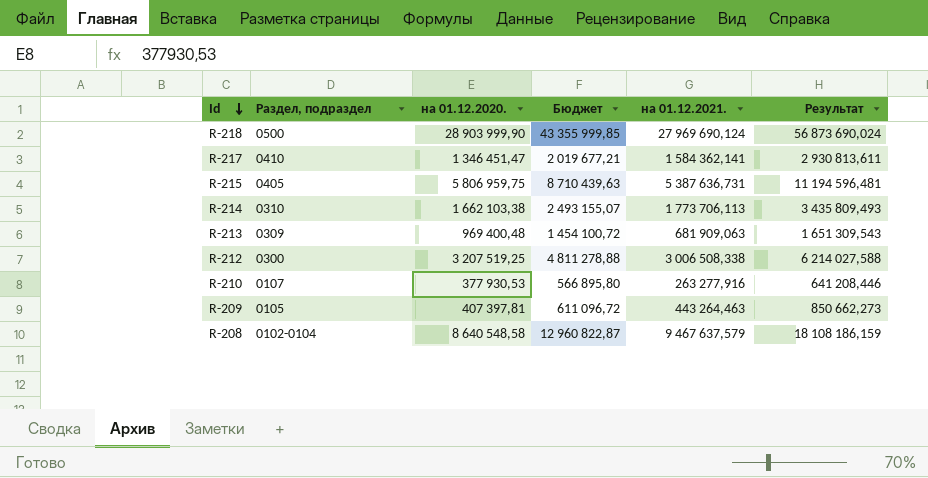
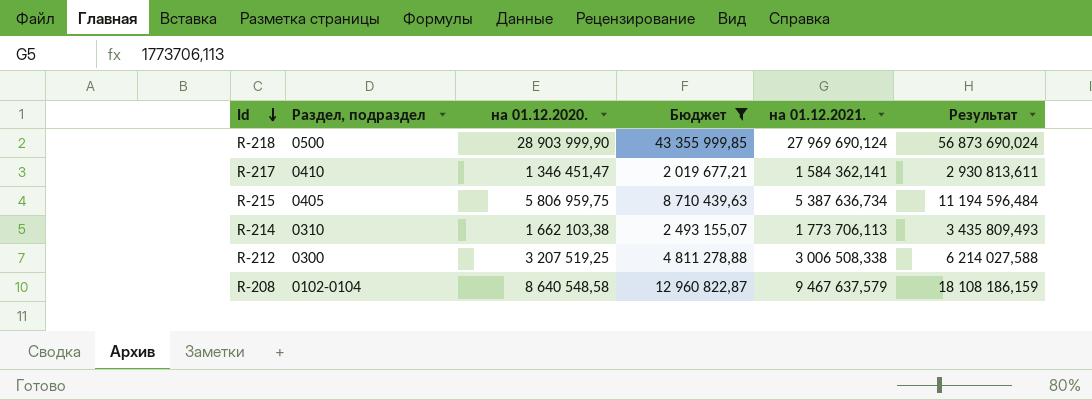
filter: none -> Бюджет >= 2 019 677,21
R-215 | на 01.12.2021.: 5 387 636,731 -> 5 387 636,734
R-215 | Результат: 11 194 596,481 -> 11 194 596,484

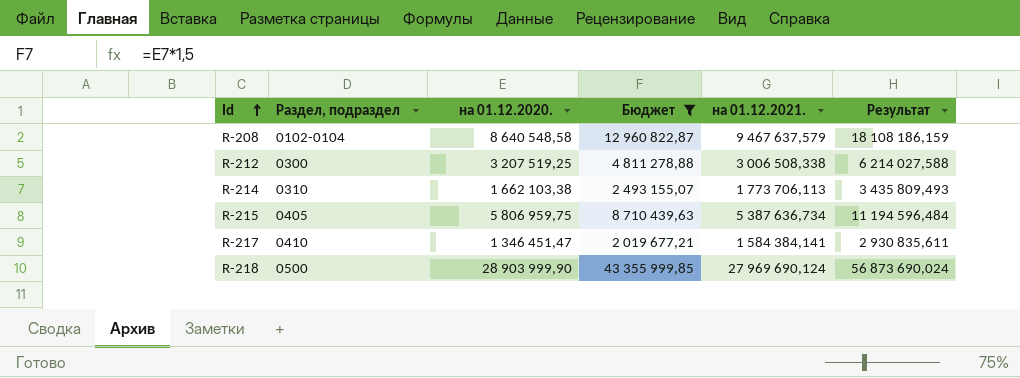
row order: Id descending -> Id ascending
R-217 | на 01.12.2021.: 1 584 362,141 -> 1 584 384,141
R-217 | Результат: 2 930 813,611 -> 2 930 835,611

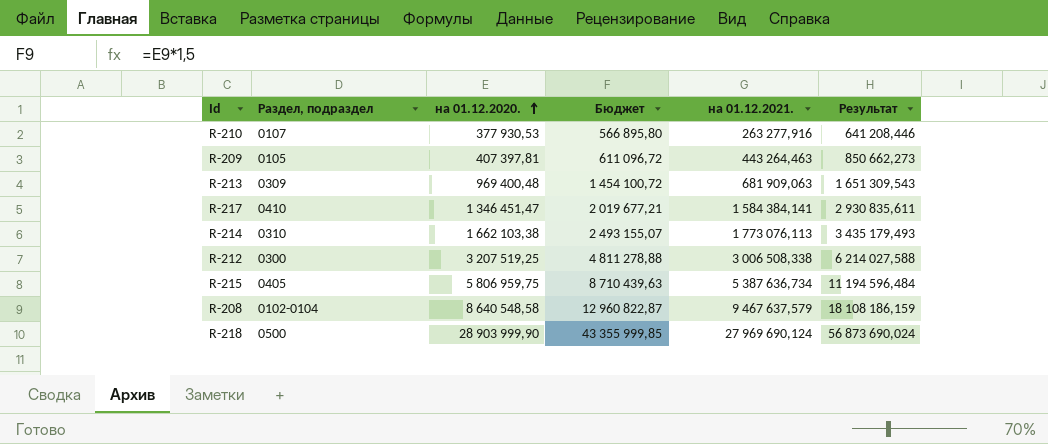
filter: Бюджет >= 2 019 677,21 -> none
row order: Id ascending -> на 01.12.2020. ascending
R-214 | на 01.12.2021.: 1 773 706,113 -> 1 773 076,113
R-214 | Результат: 3 435 809,493 -> 3 435 179,493

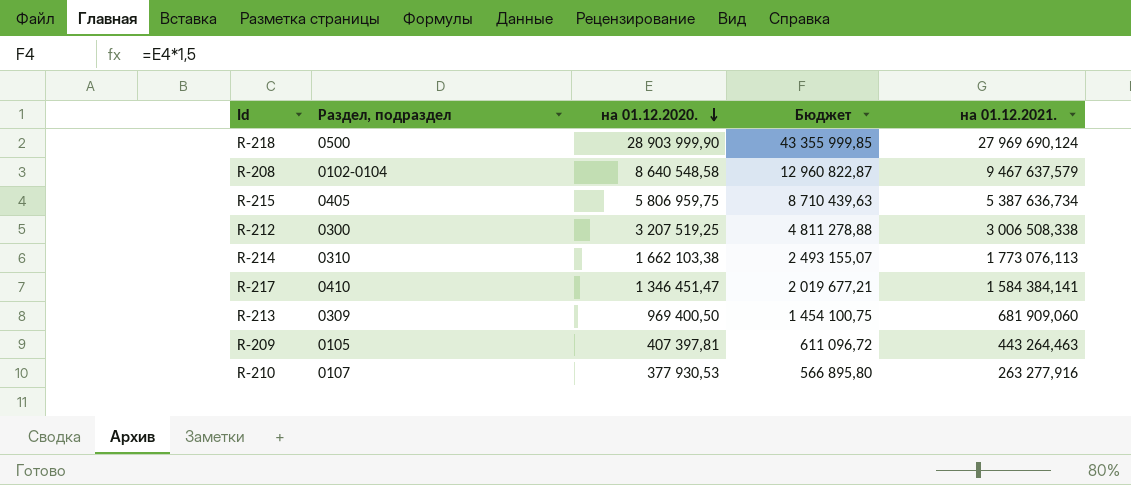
row order: на 01.12.2020. ascending -> на 01.12.2020. descending
column Результат | formula: [на 01.12.2020.] + [на 01.12.2021.] -> none
R-213 | на 01.12.2020.: 969 400,48 -> 969 400,50
R-213 | Бюджет: 1 454 100,72 -> 1 454 100,75
R-213 | на 01.12.2021.: 681 909,063 -> 681 909,060

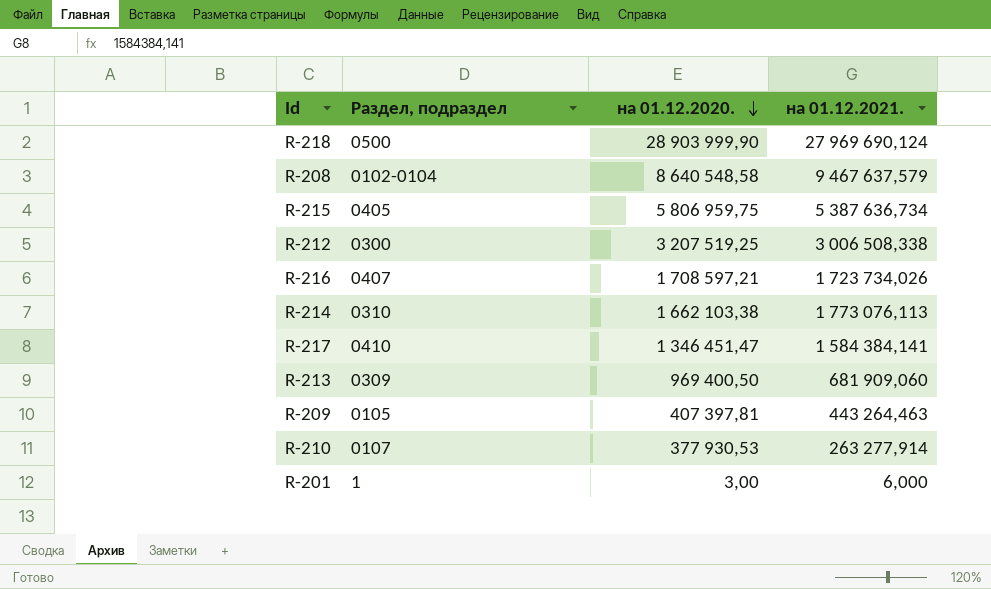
column Бюджет | formula: [на 01.12.2020.] * 1,5 -> none
row R-216: none -> 0407 | 1 708 597,21 | 1 723 734,026
R-210 | на 01.12.2021.: 263 277,916 -> 263 277,914
row R-201: none -> 1 | 3,00 | 6,000

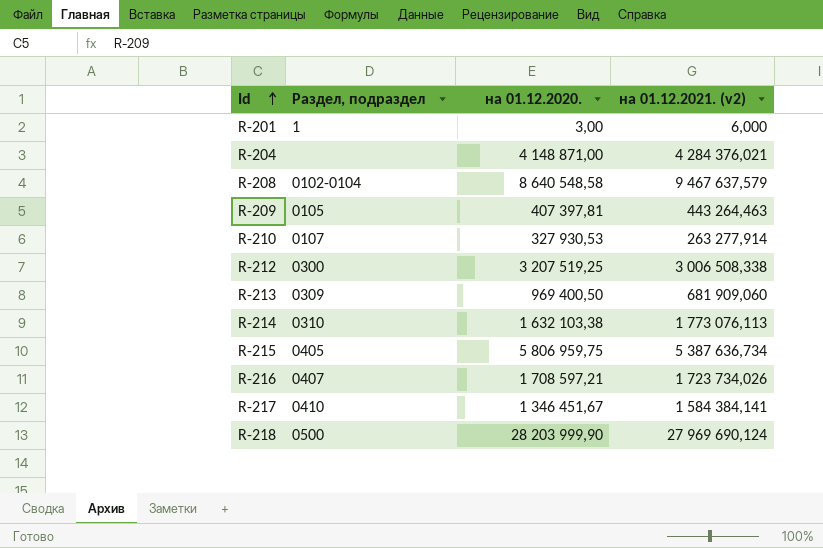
row order: на 01.12.2020. descending -> Id ascending
column name: на 01.12.2021. -> на 01.12.2021. (v2)
row R-204: none -> none | 4 148 871,00 | 4 284 376,021
R-210 | на 01.12.2020.: 377 930,53 -> 327 930,53
R-214 | на 01.12.2020.: 1 662 103,38 -> 1 632 103,38
R-217 | на 01.12.2020.: 1 346 451,47 -> 1 346 451,67
R-218 | на 01.12.2020.: 28 903 999,90 -> 28 203 999,90

